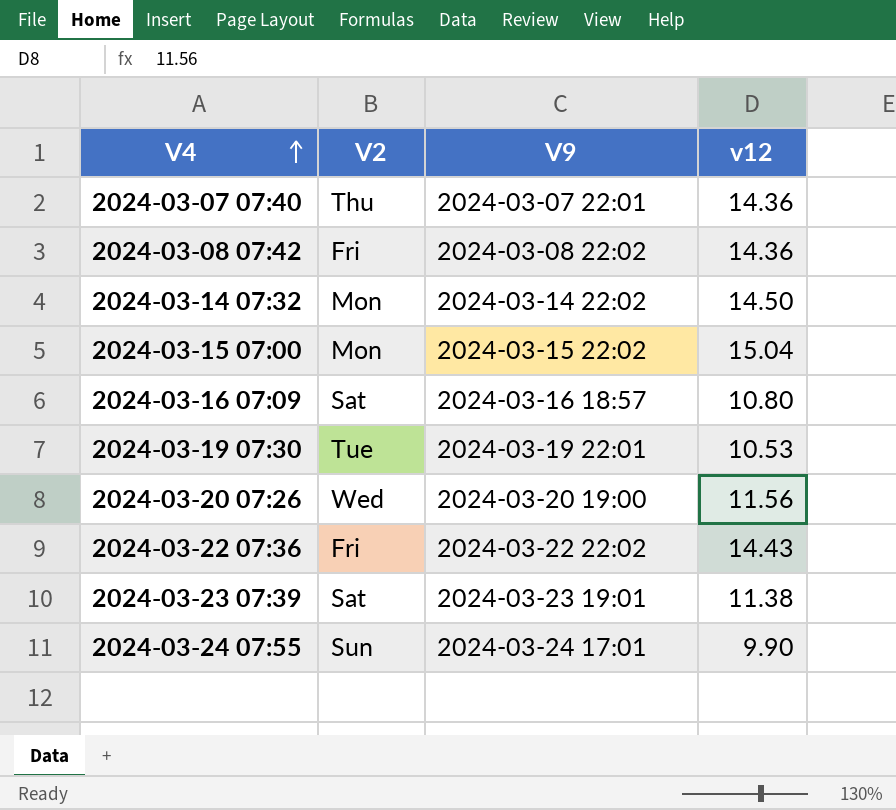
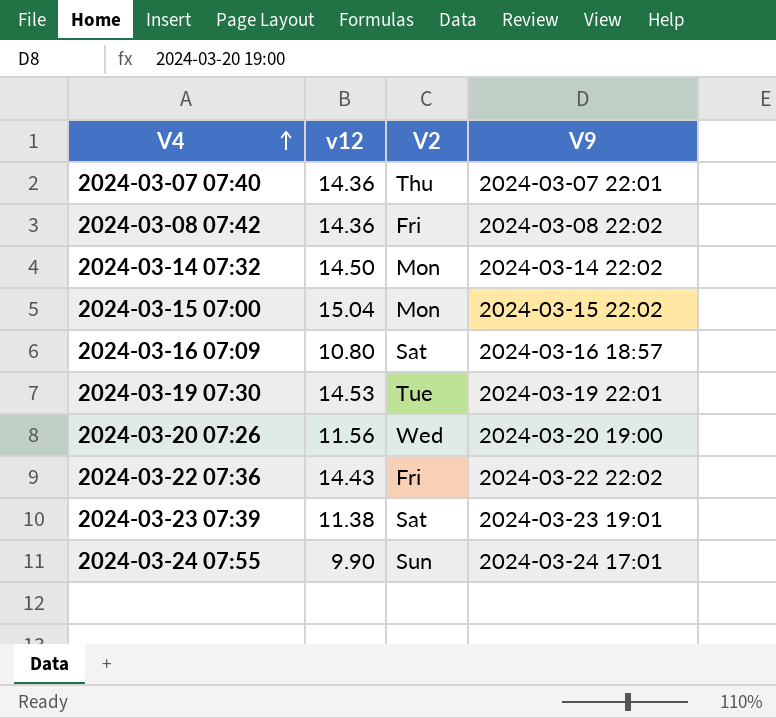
column v12 | position: 4 -> 2
2024-03-19 07:30 | v12: 10.53 -> 14.53

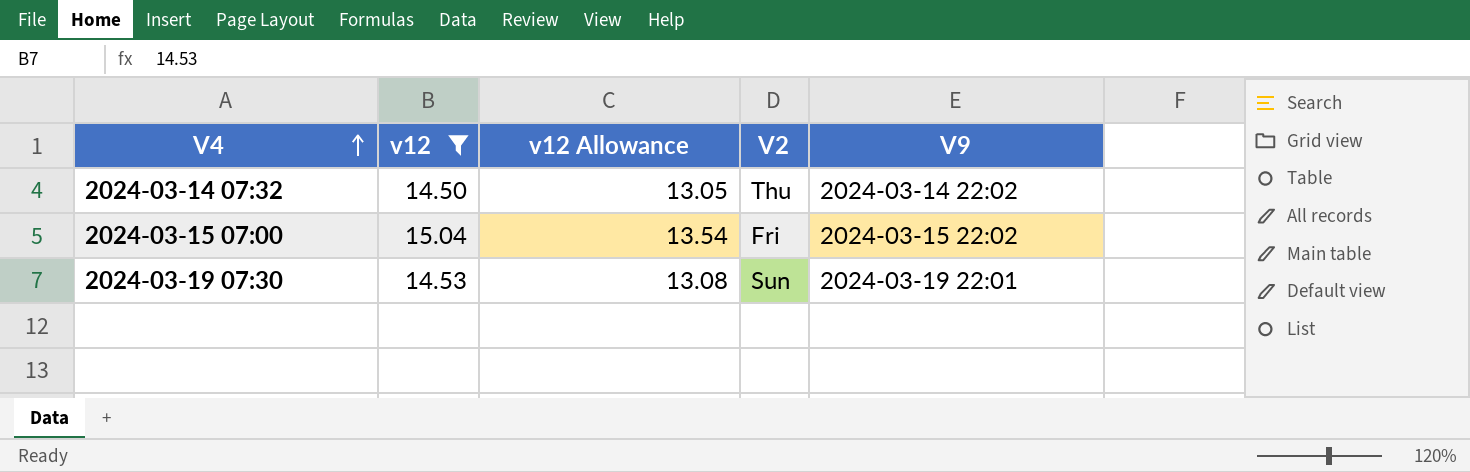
filter: none -> v12 >= 14.50
column v12 Allowance | formula: none -> [v12] * 0.9
2024-03-14 07:32 | V2: Mon -> Thu
2024-03-15 07:00 | V2: Mon -> Fri
2024-03-19 07:30 | V2: Tue -> Sun

